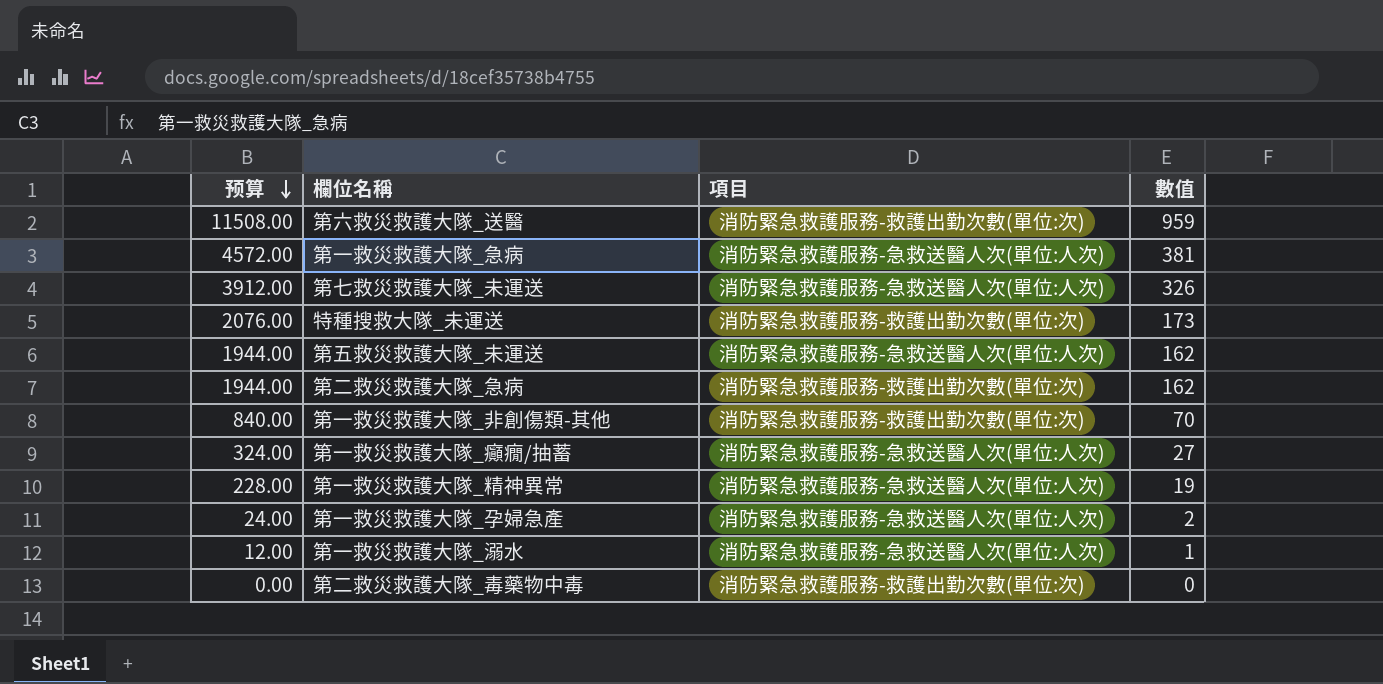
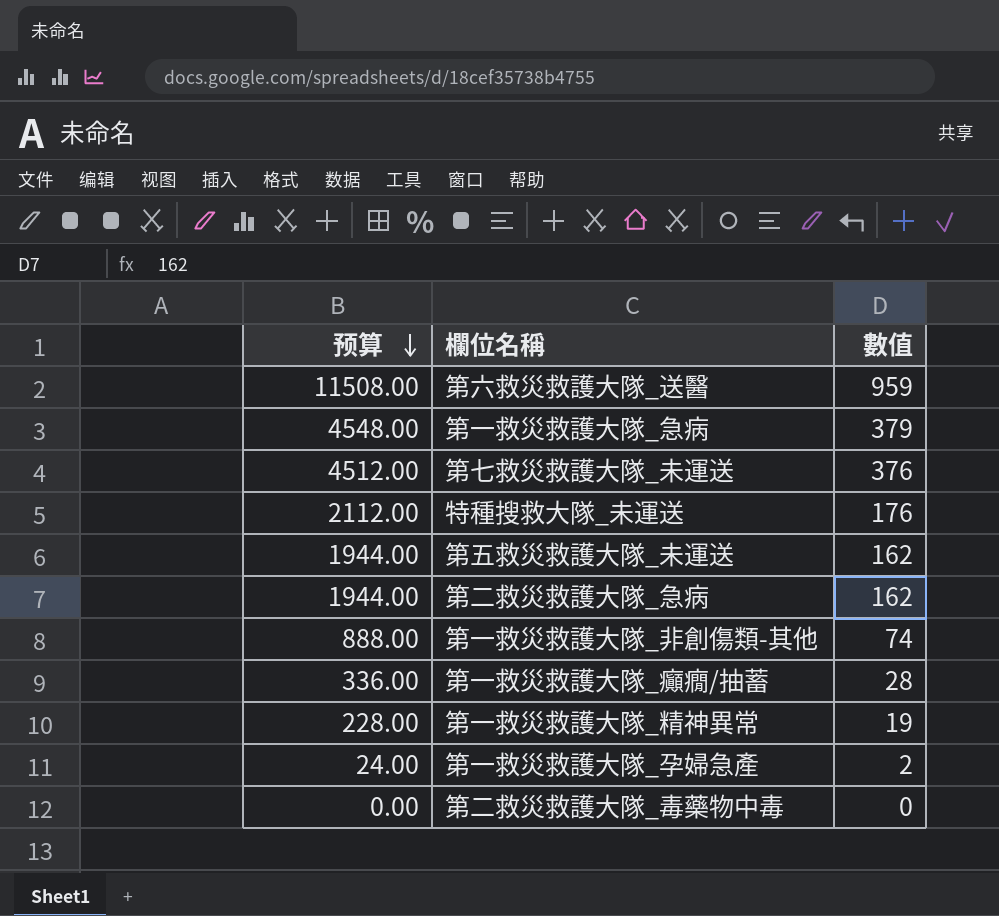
column 項目 | position: 3 -> none
row 第一救災救護大隊_溺水: 12.00 | 消防緊急救護服務-急救送醫人次(單位:人次) | 1 -> none
第一救災救護大隊_急病 | 预算: 4572.00 -> 4548.00
第一救災救護大隊_急病 | 數值: 381 -> 379
第七救災救護大隊_未運送 | 预算: 3912.00 -> 4512.00
第七救災救護大隊_未運送 | 數值: 326 -> 376
特種搜救大隊_未運送 | 预算: 2076.00 -> 2112.00
特種搜救大隊_未運送 | 數值: 173 -> 176
第一救災救護大隊_非創傷類-其他 | 预算: 840.00 -> 888.00
第一救災救護大隊_非創傷類-其他 | 數值: 70 -> 74
第一救災救護大隊_癲癇/抽蓄 | 预算: 324.00 -> 336.00
第一救災救護大隊_癲癇/抽蓄 | 數值: 27 -> 28

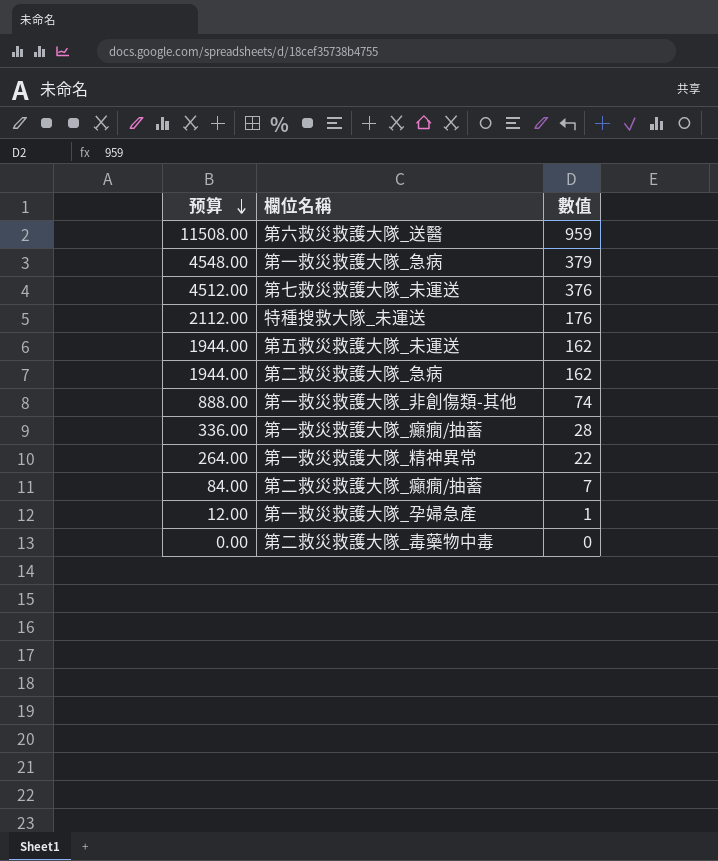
第一救災救護大隊_精神異常 | 预算: 228.00 -> 264.00
第一救災救護大隊_精神異常 | 數值: 19 -> 22
row 第二救災救護大隊_癲癇/抽蓄: none -> 84.00 | 7
第一救災救護大隊_孕婦急產 | 预算: 24.00 -> 12.00
第一救災救護大隊_孕婦急產 | 數值: 2 -> 1

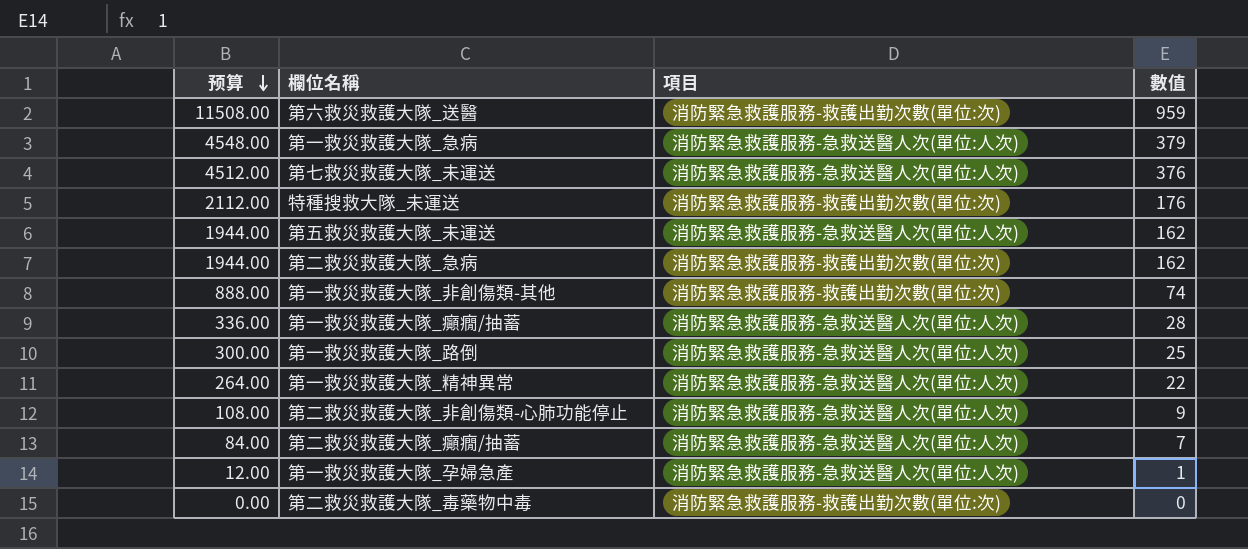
column 項目 | position: none -> 3
row 第一救災救護大隊_路倒: none -> 300.00 | 消防緊急救護服務-急救送醫人次(單位:人次) | 25
row 第二救災救護大隊_非創傷類-心肺功能停止: none -> 108.00 | 消防緊急救護服務-急救送醫人次(單位:人次) | 9

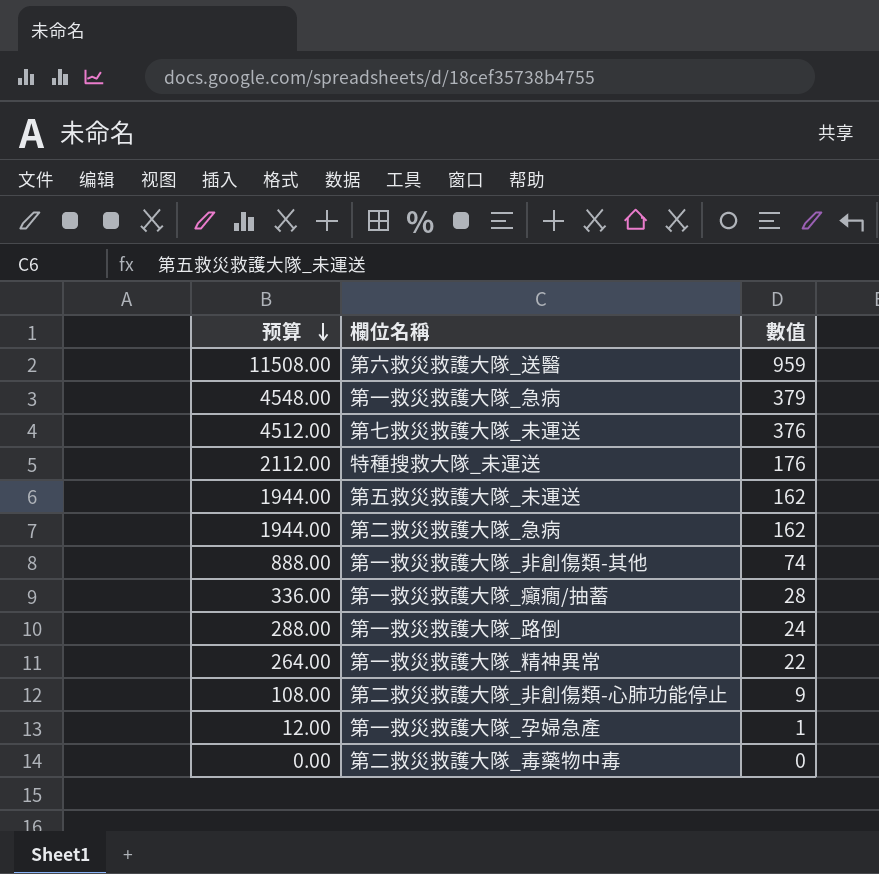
column 項目 | position: 3 -> none
row 第二救災救護大隊_癲癇/抽蓄: 84.00 | 消防緊急救護服務-急救送醫人次(單位:人次) | 7 -> none
第一救災救護大隊_路倒 | 预算: 300.00 -> 288.00
第一救災救護大隊_路倒 | 數值: 25 -> 24

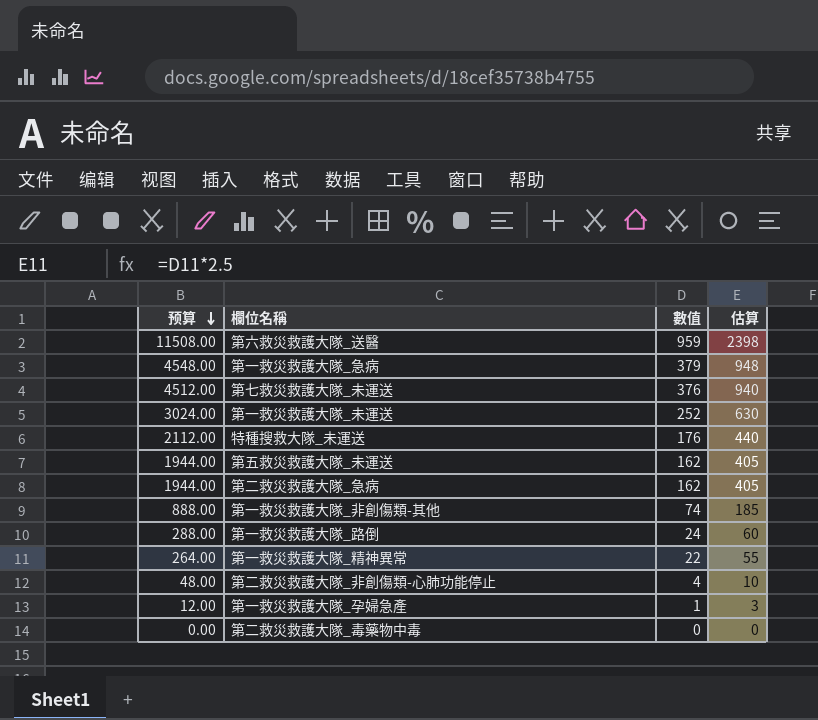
column 估算 | formula: none -> [數值] * 2.5
row 第一救災救護大隊_癲癇/抽蓄: 336.00 | 28 -> none
row 第一救災救護大隊_未運送: none -> 3024.00 | 252 | 630
第二救災救護大隊_非創傷類-心肺功能停止 | 预算: 108.00 -> 48.00
第二救災救護大隊_非創傷類-心肺功能停止 | 數值: 9 -> 4

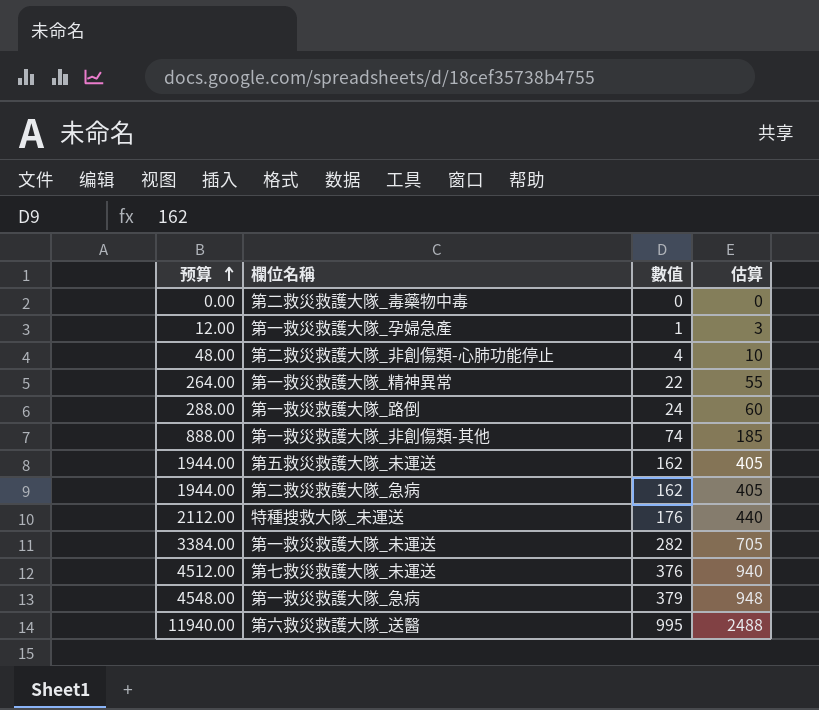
row order: 预算 descending -> 预算 ascending
第一救災救護大隊_未運送 | 预算: 3024.00 -> 3384.00
第一救災救護大隊_未運送 | 數值: 252 -> 282
第一救災救護大隊_未運送 | 估算: 630 -> 705
第六救災救護大隊_送醫 | 预算: 11508.00 -> 11940.00
第六救災救護大隊_送醫 | 數值: 959 -> 995
第六救災救護大隊_送醫 | 估算: 2398 -> 2488

